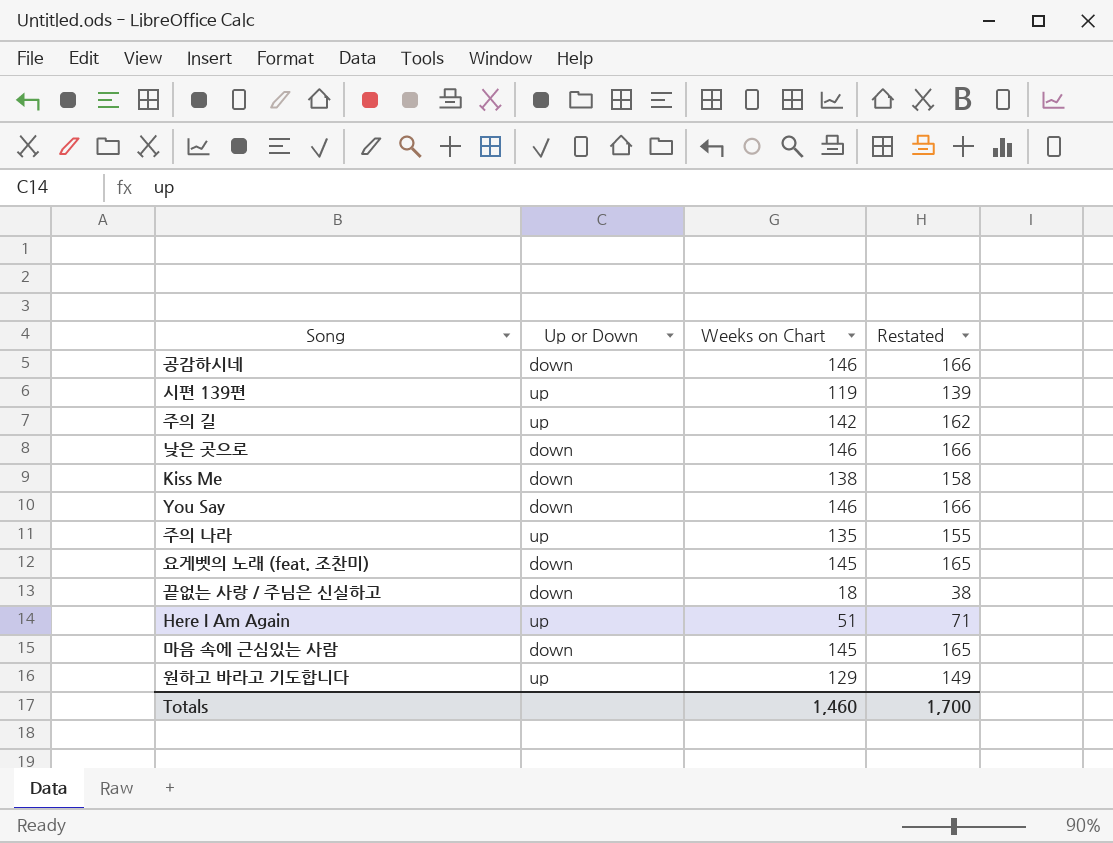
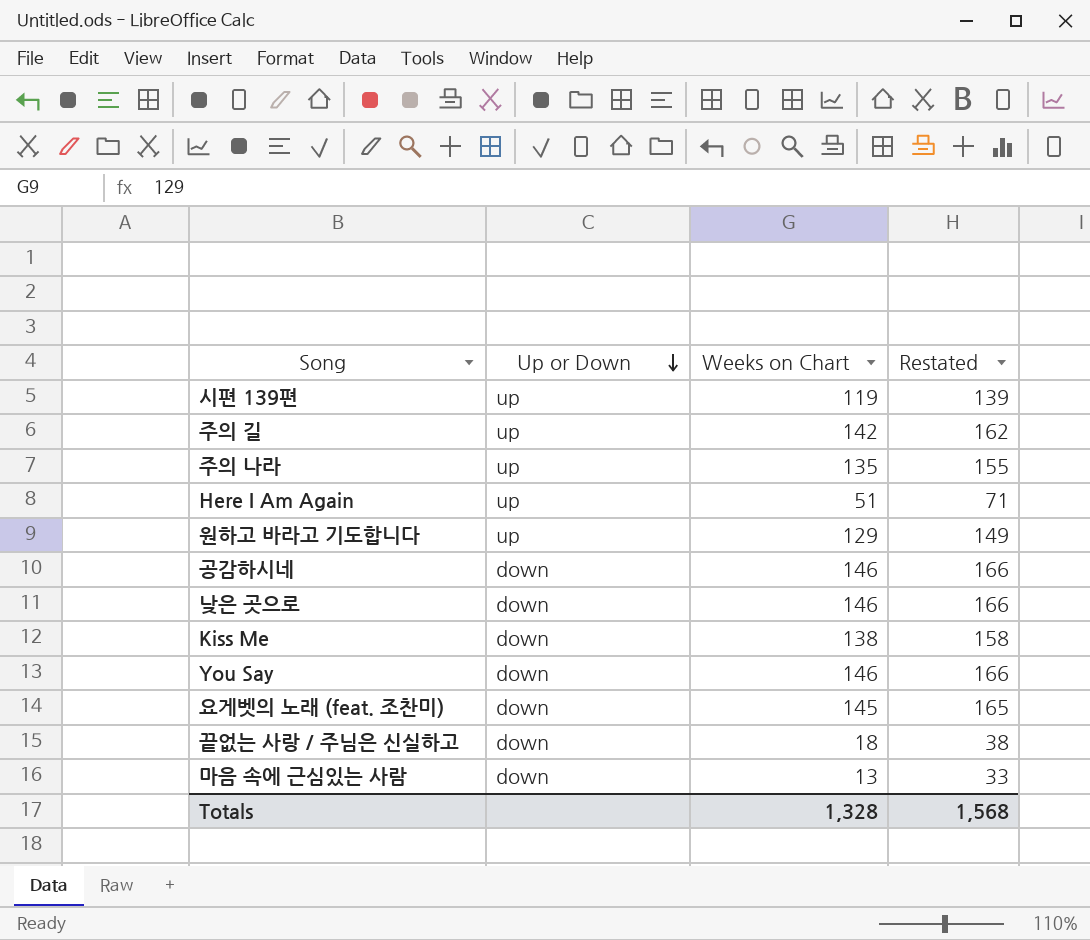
row order: none -> Up or Down descending
마음 속에 근심있는 사람 | Weeks on Chart: 145 -> 13
마음 속에 근심있는 사람 | Restated: 165 -> 33
Totals | Weeks on Chart: 1,460 -> 1,328
Totals | Restated: 1,700 -> 1,568

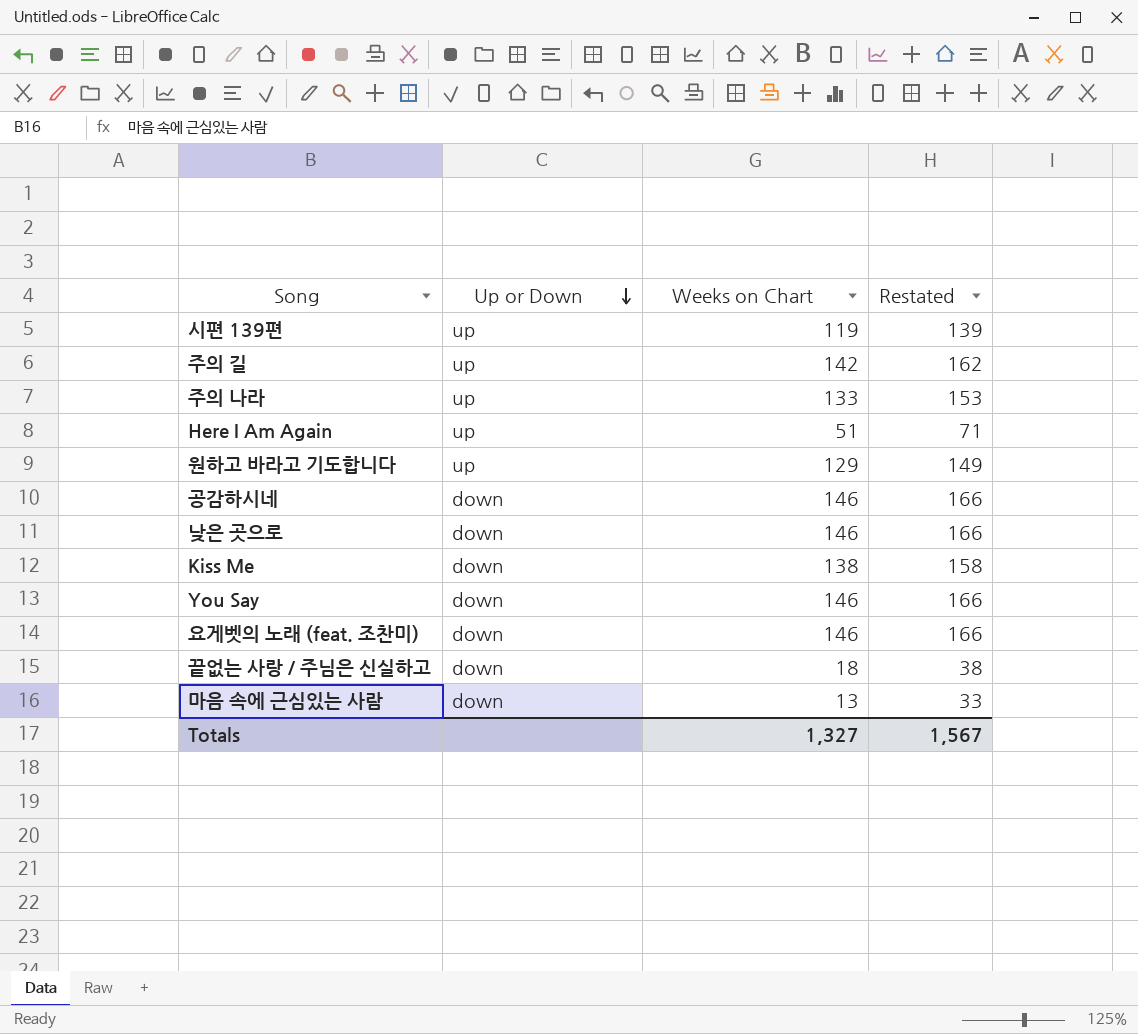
주의 나라 | Weeks on Chart: 135 -> 133
주의 나라 | Restated: 155 -> 153
요게벳의 노래 (feat. 조찬미) | Weeks on Chart: 145 -> 146
요게벳의 노래 (feat. 조찬미) | Restated: 165 -> 166
Totals | Weeks on Chart: 1,328 -> 1,327
Totals | Restated: 1,568 -> 1,567

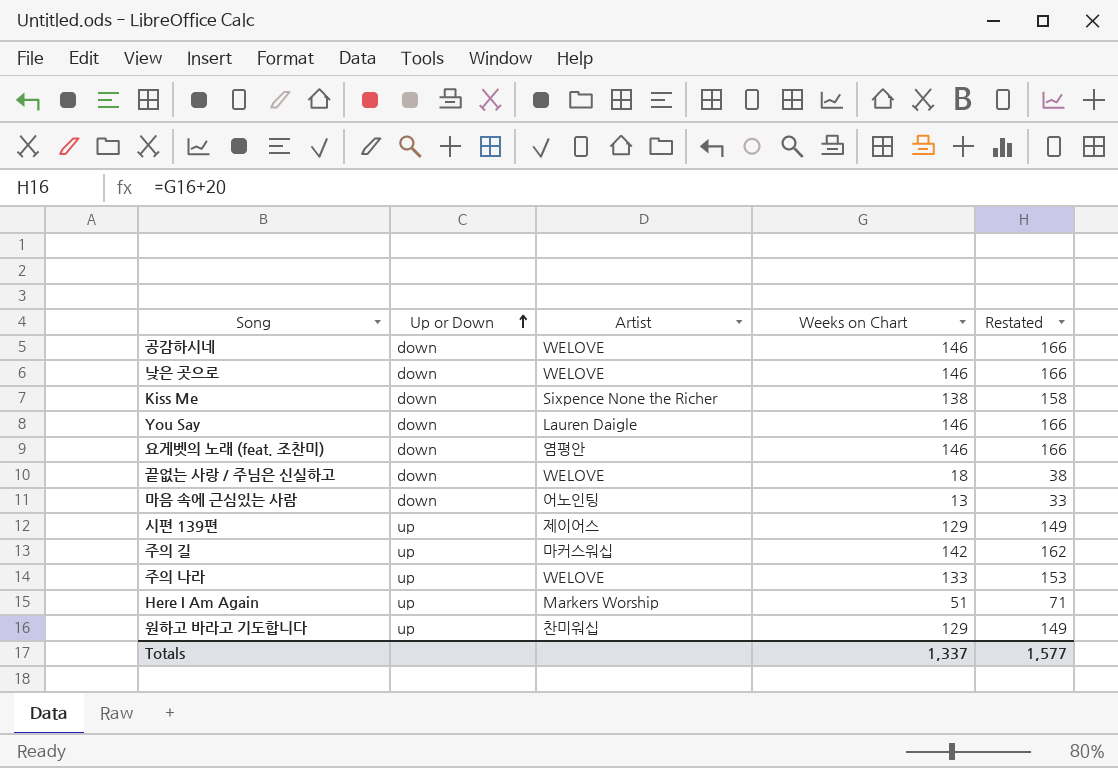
row order: Up or Down descending -> Up or Down ascending
column Artist | position: none -> 3
시편 139편 | Weeks on Chart: 119 -> 129
시편 139편 | Restated: 139 -> 149
Totals | Weeks on Chart: 1,327 -> 1,337
Totals | Restated: 1,567 -> 1,577

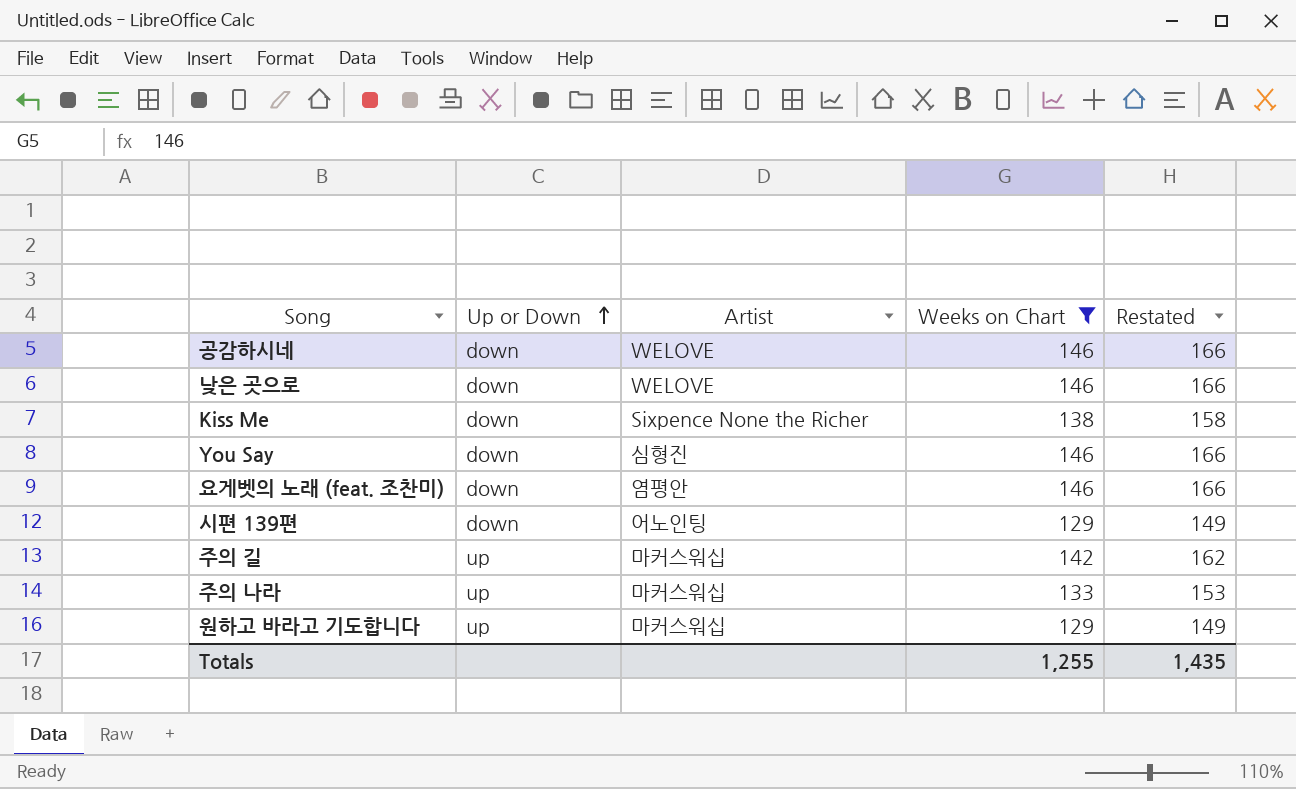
filter: none -> Weeks on Chart >= 129
You Say | Artist: Lauren Daigle -> 심형진
시편 139편 | Up or Down: up -> down
시편 139편 | Artist: 제이어스 -> 어노인팅
주의 나라 | Artist: WELOVE -> 마커스워십
원하고 바라고 기도합니다 | Artist: 찬미워십 -> 마커스워십
Totals | Weeks on Chart: 1,337 -> 1,255
Totals | Restated: 1,577 -> 1,435

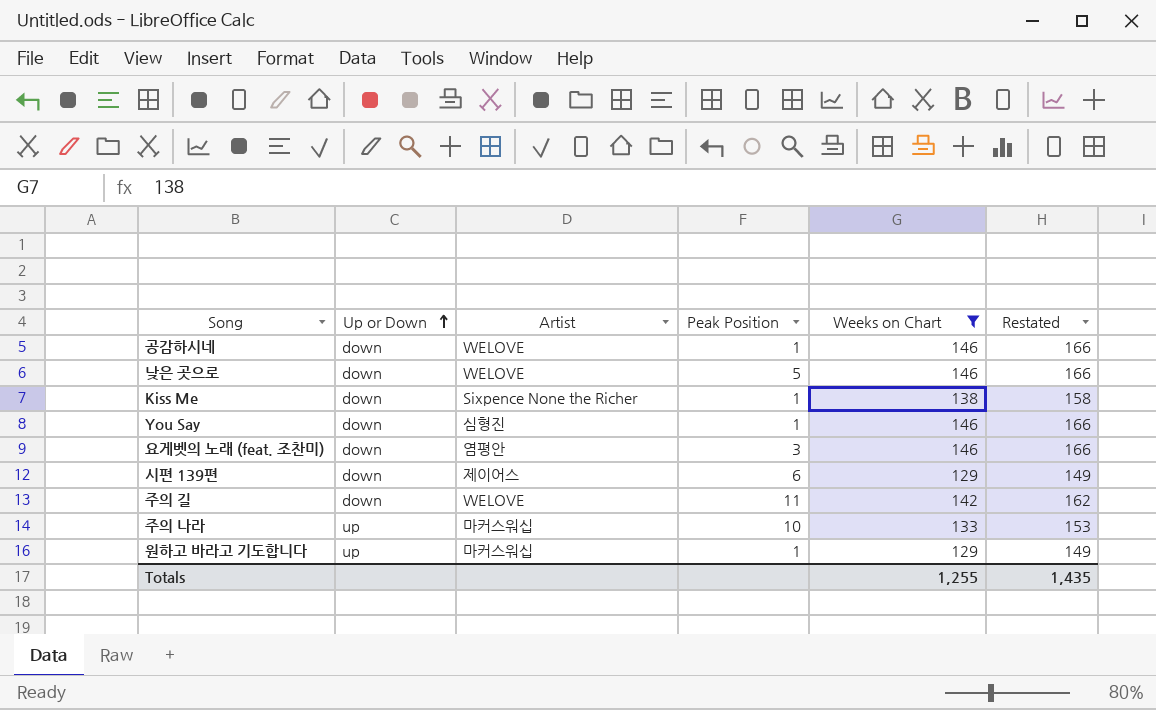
column Peak Position | position: none -> 4
시편 139편 | Artist: 어노인팅 -> 제이어스
주의 길 | Up or Down: up -> down
주의 길 | Artist: 마커스워십 -> WELOVE

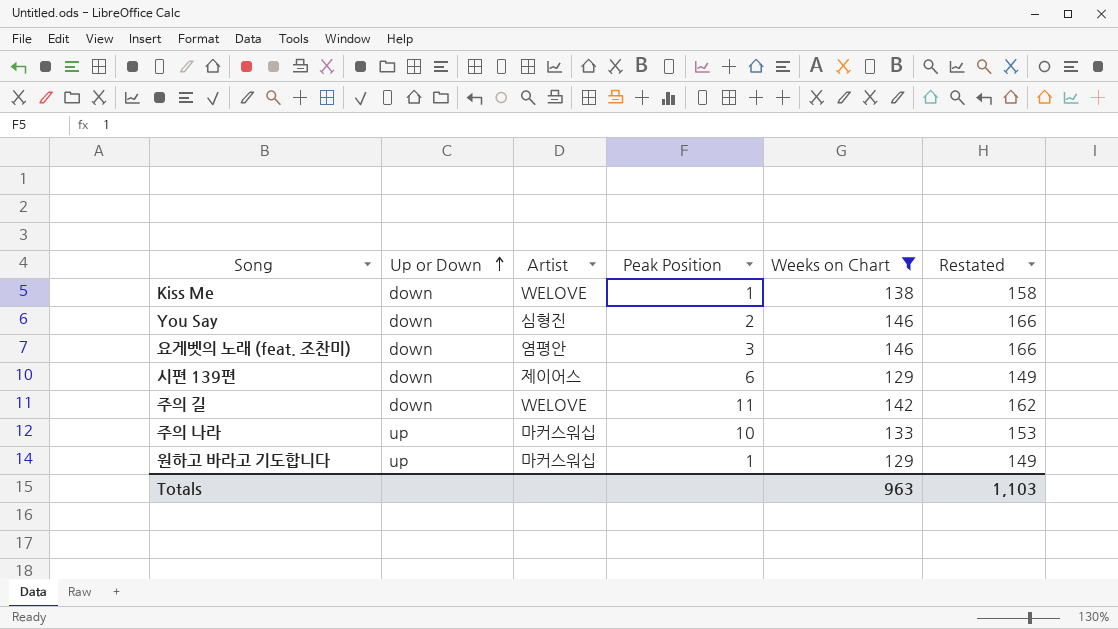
row 공감하시네: down | WELOVE | 1 | 146 | 166 -> none
row 낮은 곳으로: down | WELOVE | 5 | 146 | 166 -> none
Kiss Me | Artist: Sixpence None the Richer -> WELOVE
You Say | Peak Position: 1 -> 2
Totals | Weeks on Chart: 1,255 -> 963
Totals | Restated: 1,435 -> 1,103

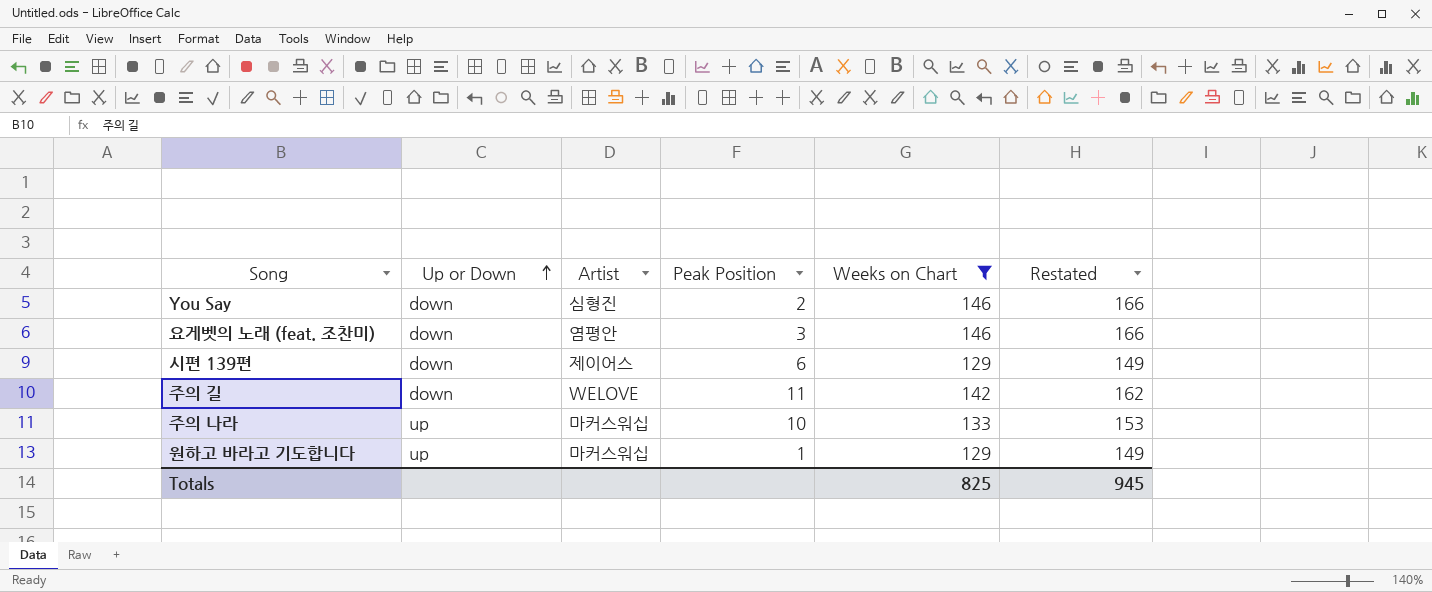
row Kiss Me: down | WELOVE | 1 | 138 | 158 -> none
Totals | Weeks on Chart: 963 -> 825
Totals | Restated: 1,103 -> 945

